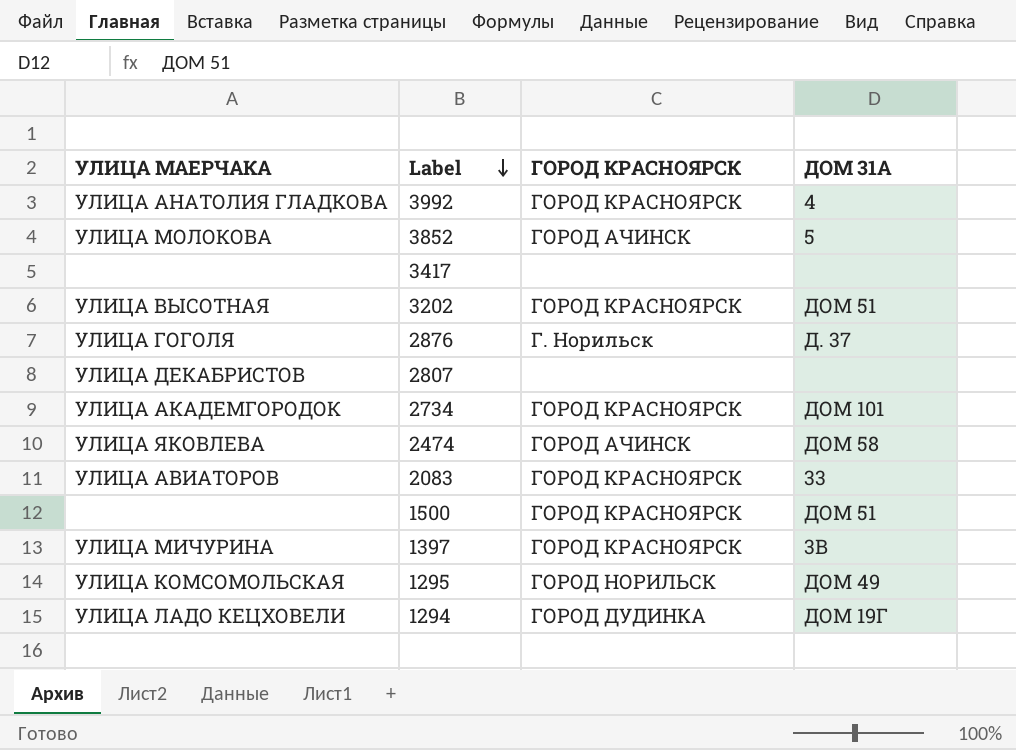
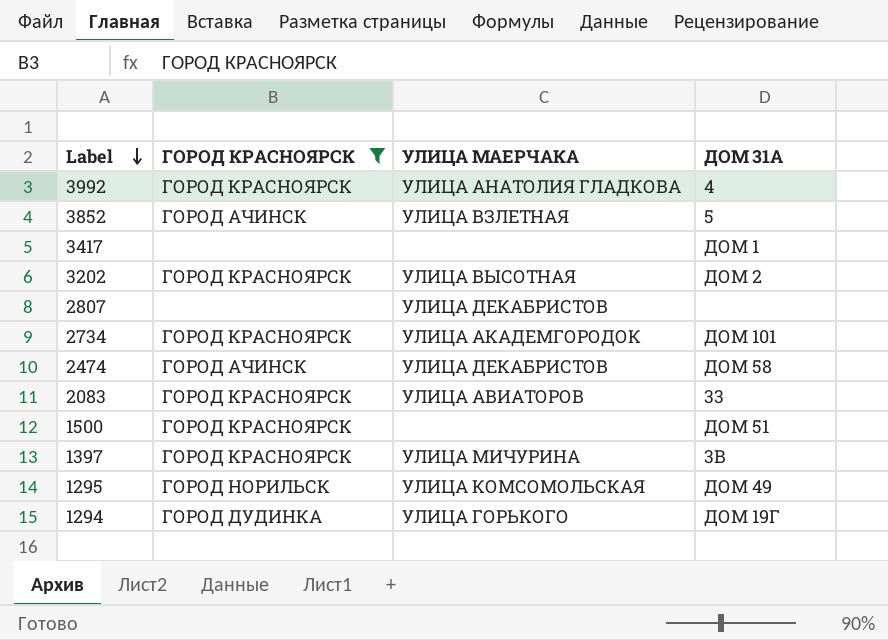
filter: none -> ГОРОД КРАСНОЯРСК != Г. Норильск
column УЛИЦА МАЕРЧАКА | position: 1 -> 3
3852 | УЛИЦА МАЕРЧАКА: УЛИЦА МОЛОКОВА -> УЛИЦА ВЗЛЕТНАЯ
3417 | ДОМ 31А: none -> ДОМ 1
3202 | ДОМ 31А: ДОМ 51 -> ДОМ 2
2474 | УЛИЦА МАЕРЧАКА: УЛИЦА ЯКОВЛЕВА -> УЛИЦА ДЕКАБРИСТОВ
1294 | УЛИЦА МАЕРЧАКА: УЛИЦА ЛАДО КЕЦХОВЕЛИ -> УЛИЦА ГОРЬКОГО

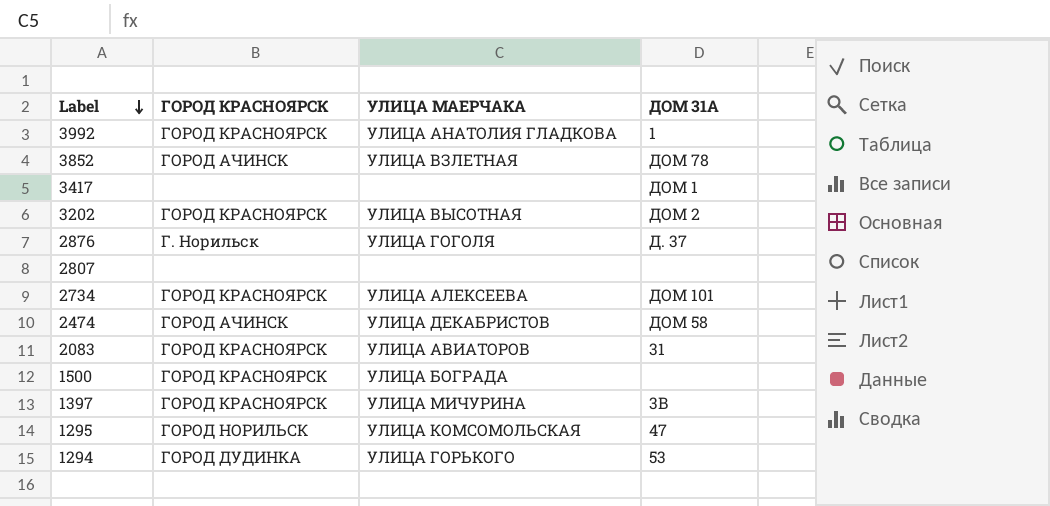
filter: ГОРОД КРАСНОЯРСК != Г. Норильск -> none
3992 | ДОМ 31А: 4 -> 1
3852 | ДОМ 31А: 5 -> ДОМ 78
2807 | УЛИЦА МАЕРЧАКА: УЛИЦА ДЕКАБРИСТОВ -> none
2734 | УЛИЦА МАЕРЧАКА: УЛИЦА АКАДЕМГОРОДОК -> УЛИЦА АЛЕКСЕЕВА
2083 | ДОМ 31А: 33 -> 31
1500 | УЛИЦА МАЕРЧАКА: none -> УЛИЦА БОГРАДА
1500 | ДОМ 31А: ДОМ 51 -> none
1295 | ДОМ 31А: ДОМ 49 -> 47
1294 | ДОМ 31А: ДОМ 19Г -> 53

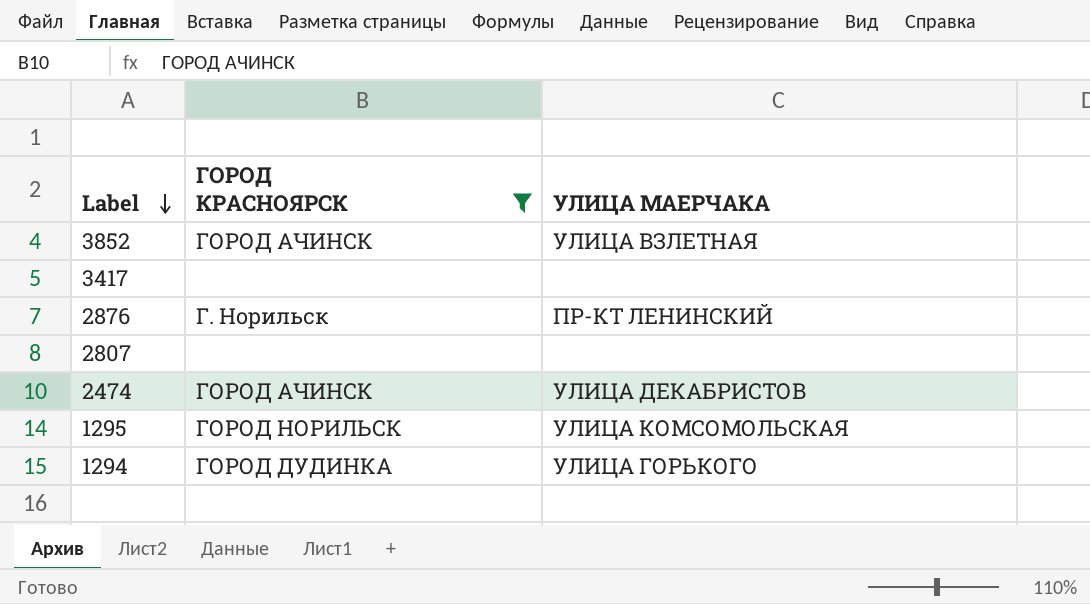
filter: none -> ГОРОД КРАСНОЯРСК != ГОРОД КРАСНОЯРСК
column ДОМ 31А | position: 4 -> none
2876 | УЛИЦА МАЕРЧАКА: УЛИЦА ГОГОЛЯ -> ПР-КТ ЛЕНИНСКИЙ

